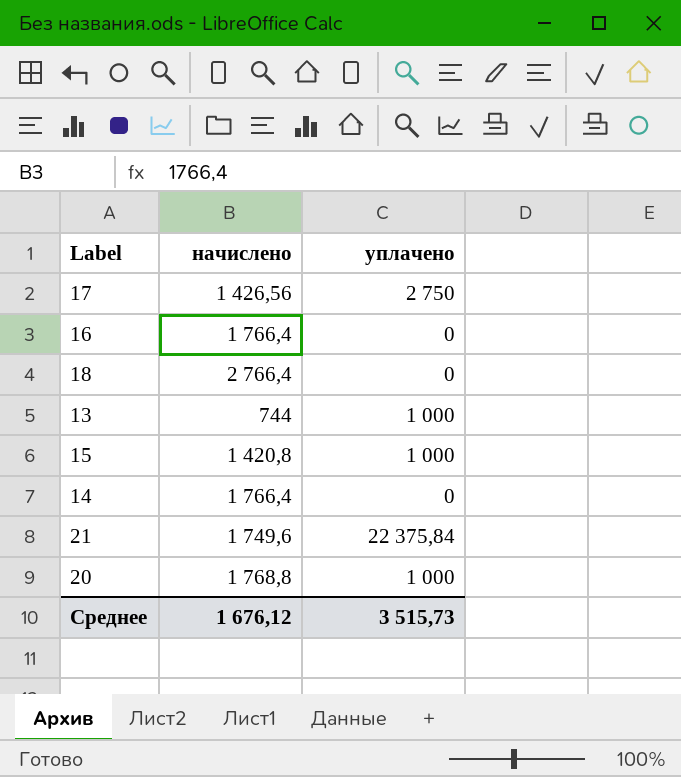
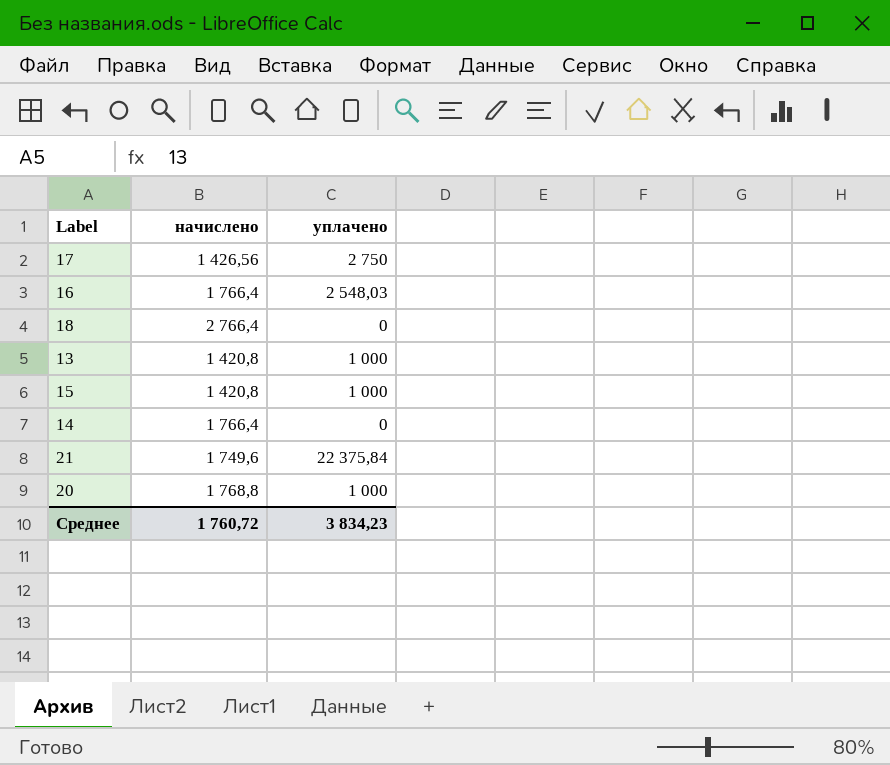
16 | уплачено: 0 -> 2 548,03
13 | начислено: 744 -> 1 420,8
Среднее | начислено: 1 676,12 -> 1 760,72
Среднее | уплачено: 3 515,73 -> 3 834,23

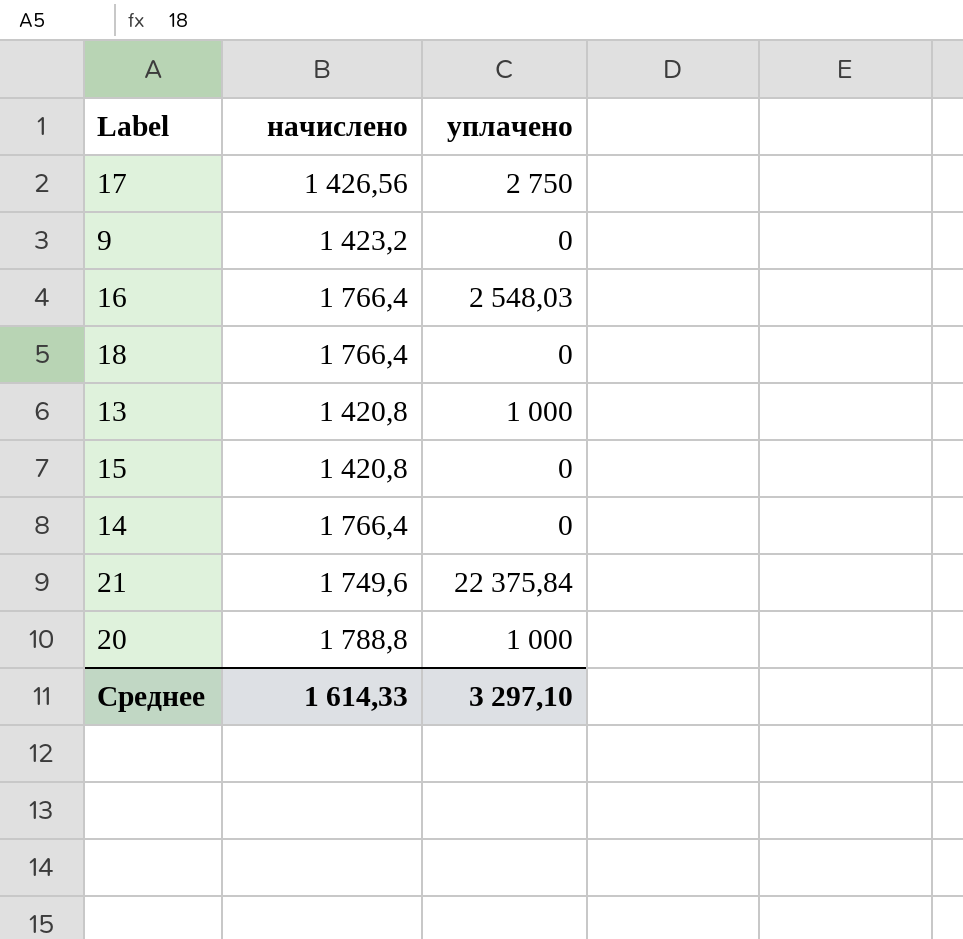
row 9: none -> 1 423,2 | 0
18 | начислено: 2 766,4 -> 1 766,4
15 | уплачено: 1 000 -> 0
20 | начислено: 1 768,8 -> 1 788,8
Среднее | начислено: 1 760,72 -> 1 614,33
Среднее | уплачено: 3 834,23 -> 3 297,10

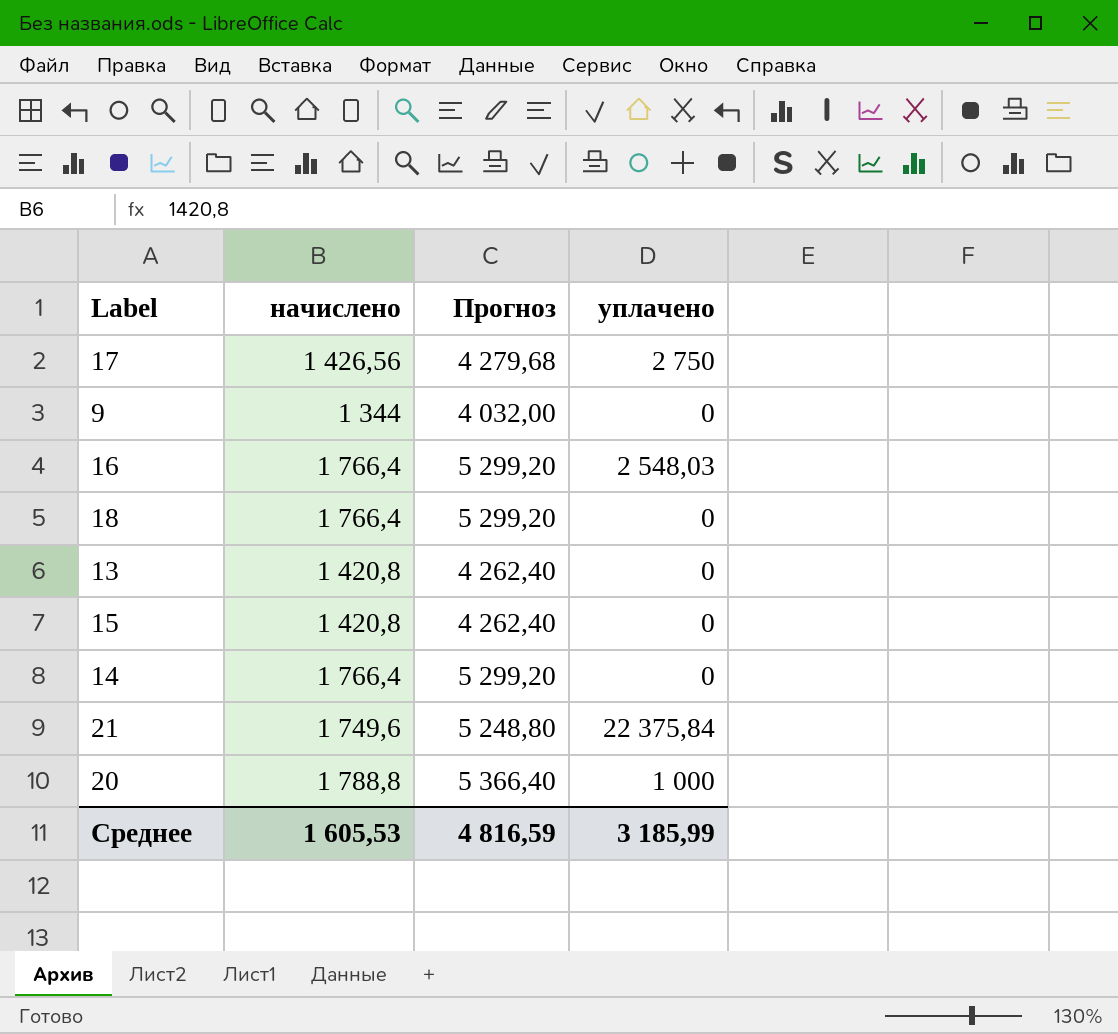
column Прогноз | formula: none -> [начислено] * 3
9 | начислено: 1 423,2 -> 1 344
13 | уплачено: 1 000 -> 0
Среднее | начислено: 1 614,33 -> 1 605,53
Среднее | уплачено: 3 297,10 -> 3 185,99

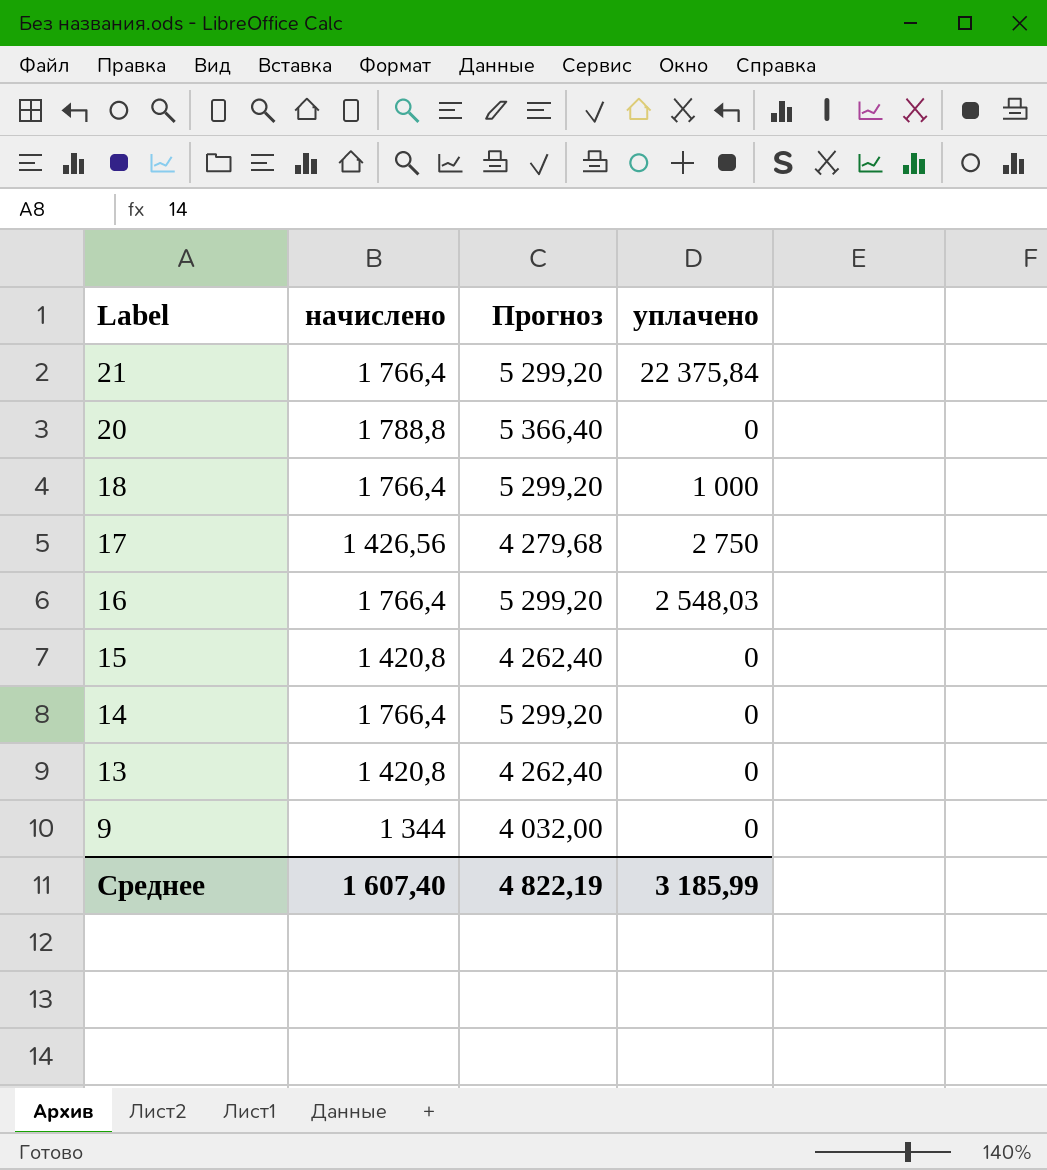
row order: none -> Label descending
21 | начислено: 1 749,6 -> 1 766,4
21 | Прогноз: 5 248,80 -> 5 299,20
20 | уплачено: 1 000 -> 0
18 | уплачено: 0 -> 1 000
Среднее | начислено: 1 605,53 -> 1 607,40
Среднее | Прогноз: 4 816,59 -> 4 822,19

